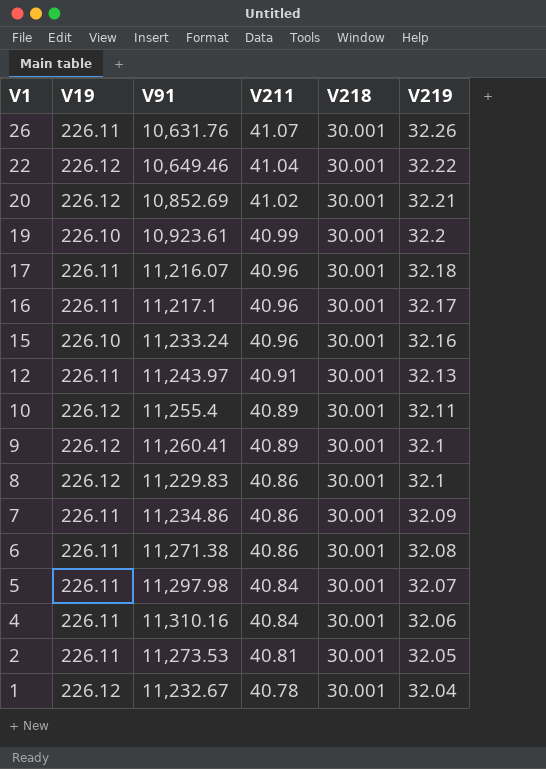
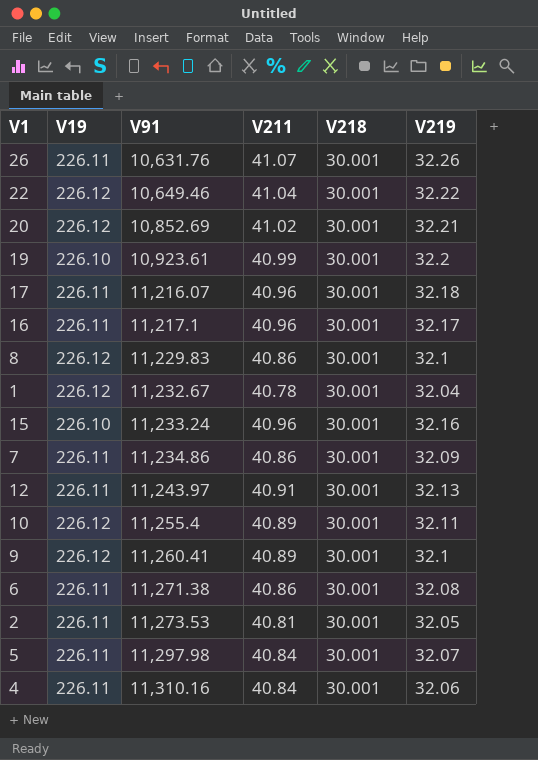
row order: V1 descending -> V91 ascending

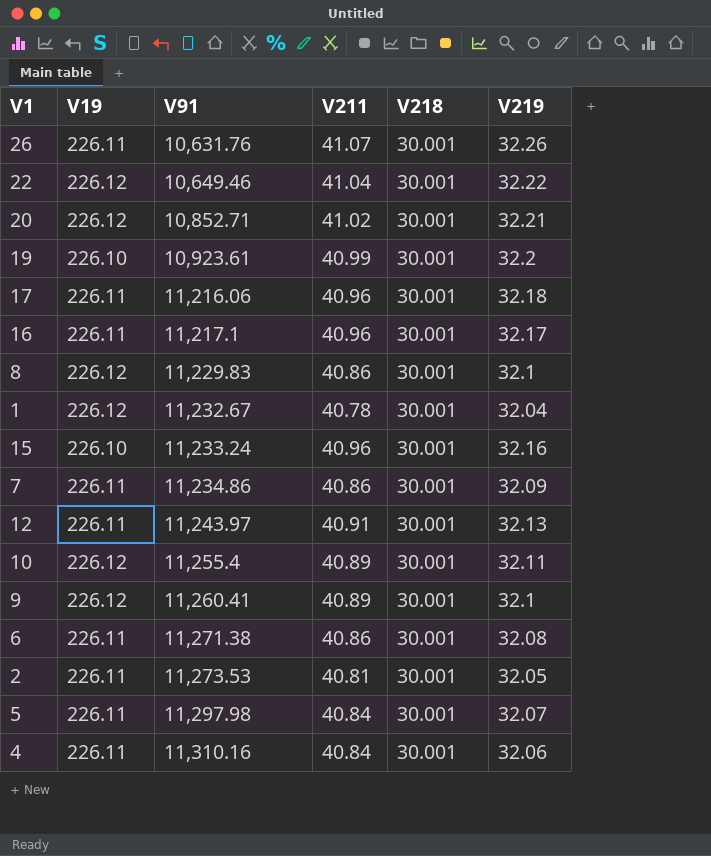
20 | V91: 10,852.69 -> 10,852.71
17 | V91: 11,216.07 -> 11,216.06

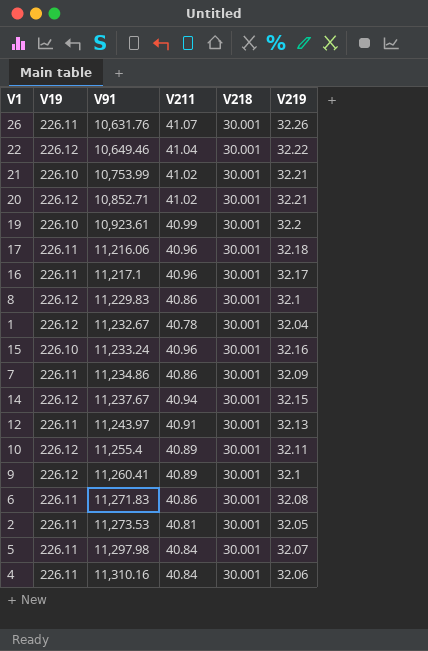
row 21: none -> 226.10 | 10,753.99 | 41.02 | 30.001 | 32.21
row 14: none -> 226.12 | 11,237.67 | 40.94 | 30.001 | 32.15
6 | V91: 11,271.38 -> 11,271.83

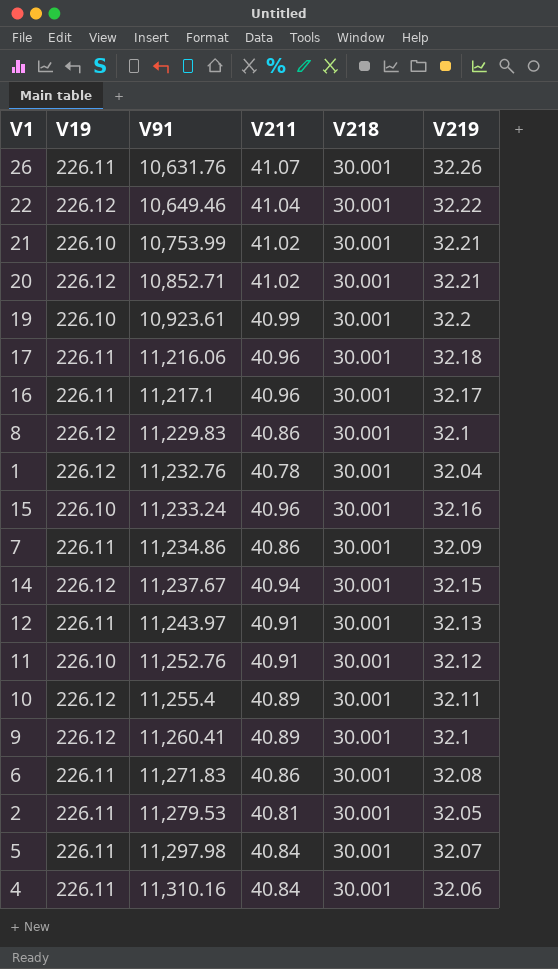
1 | V91: 11,232.67 -> 11,232.76
row 11: none -> 226.10 | 11,252.76 | 40.91 | 30.001 | 32.12
2 | V91: 11,273.53 -> 11,279.53

